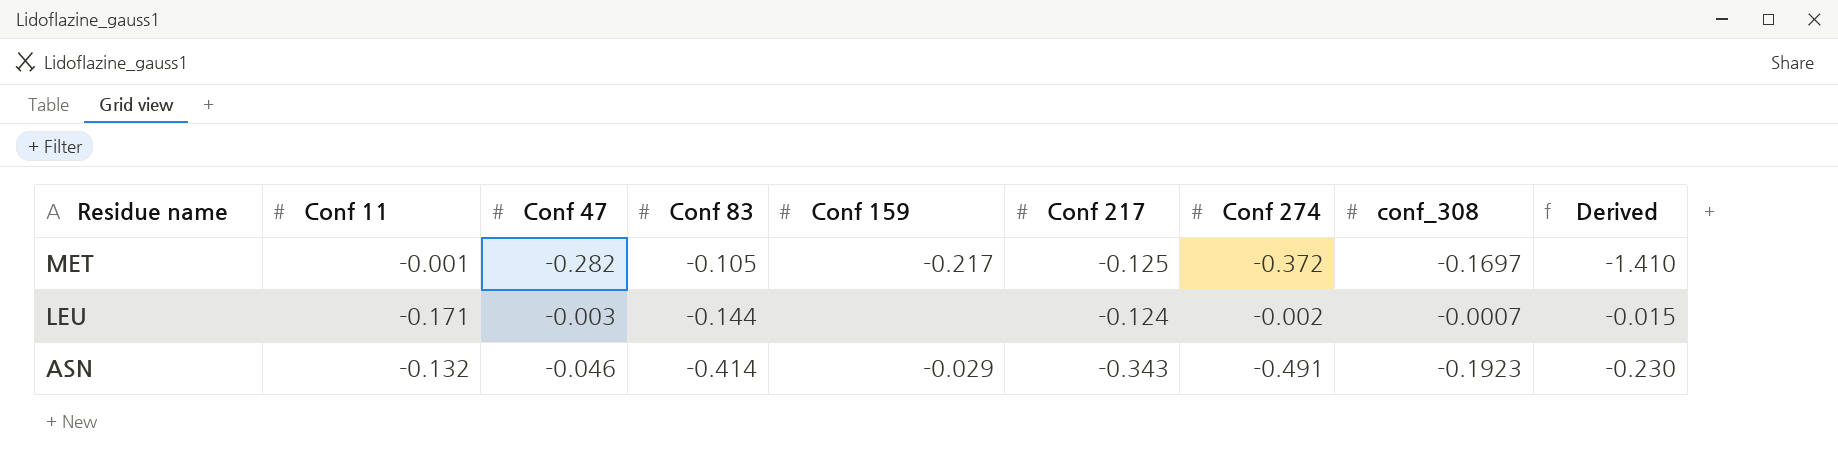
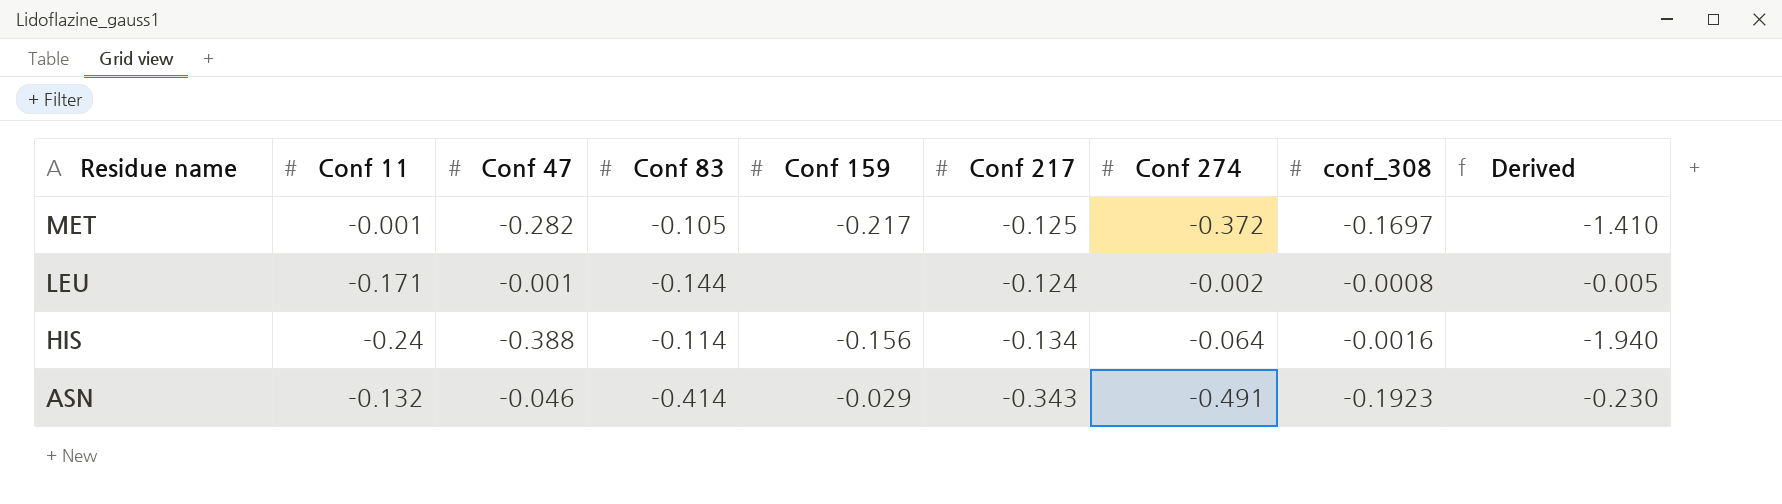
LEU | Conf 47: -0.003 -> -0.001
LEU | conf_308: -0.0007 -> -0.0008
LEU | Derived: -0.015 -> -0.005
row HIS: none -> -0.24 | -0.388 | -0.114 | -0.156 | -0.134 | -0.064 | -0.0016 | -1.940

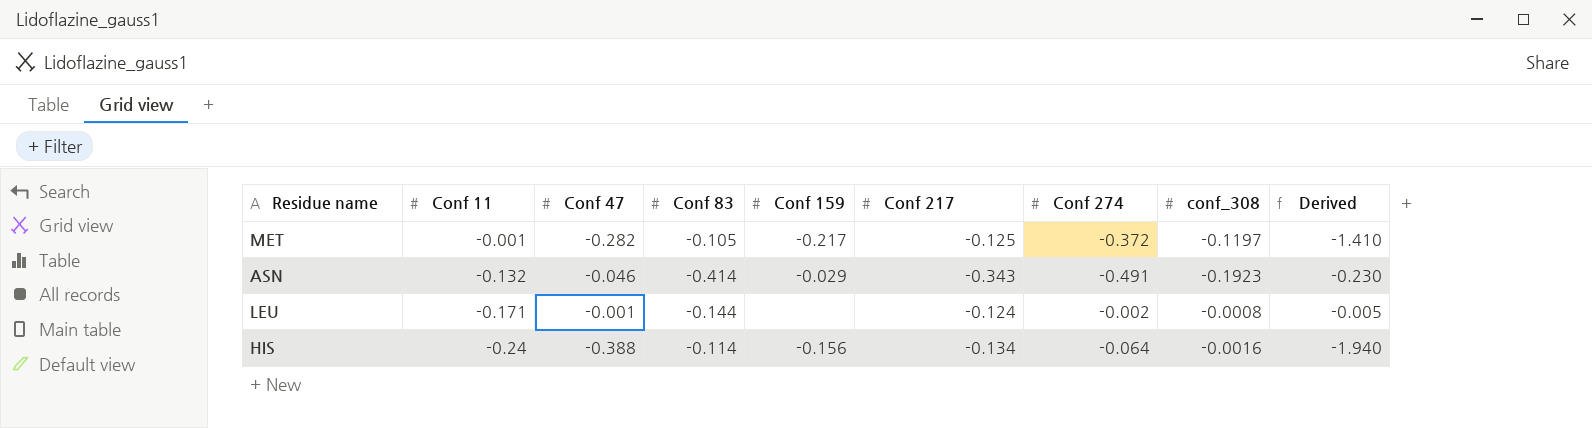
row order: Residue name descending -> Conf 11 descending
MET | conf_308: -0.1697 -> -0.1197

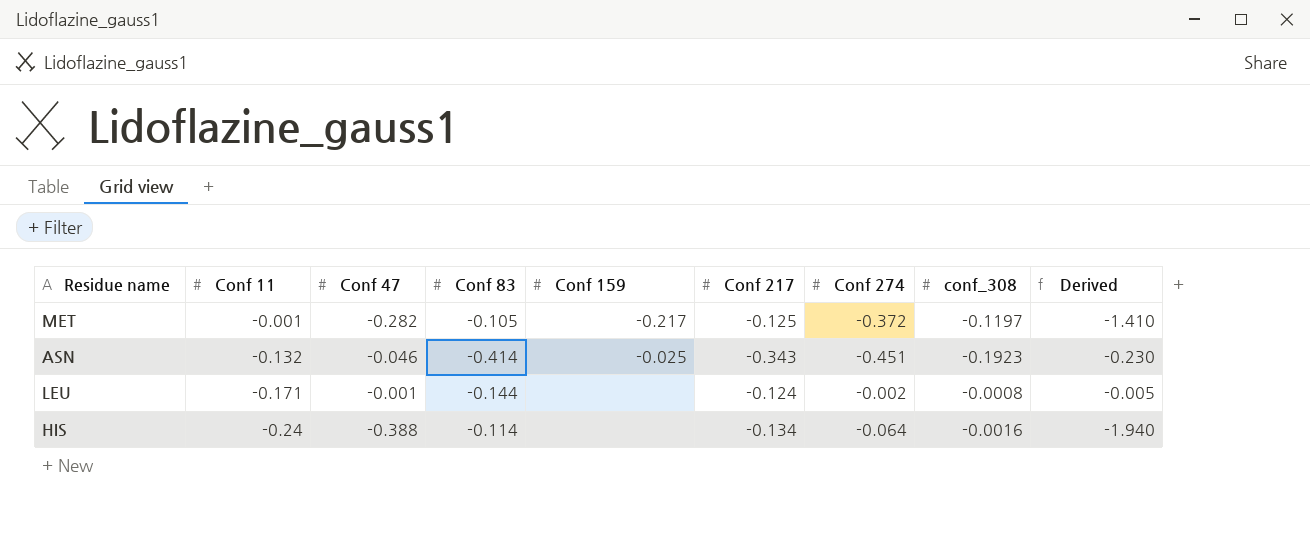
ASN | Conf 159: -0.029 -> -0.025
ASN | Conf 274: -0.491 -> -0.451
HIS | Conf 159: -0.156 -> none

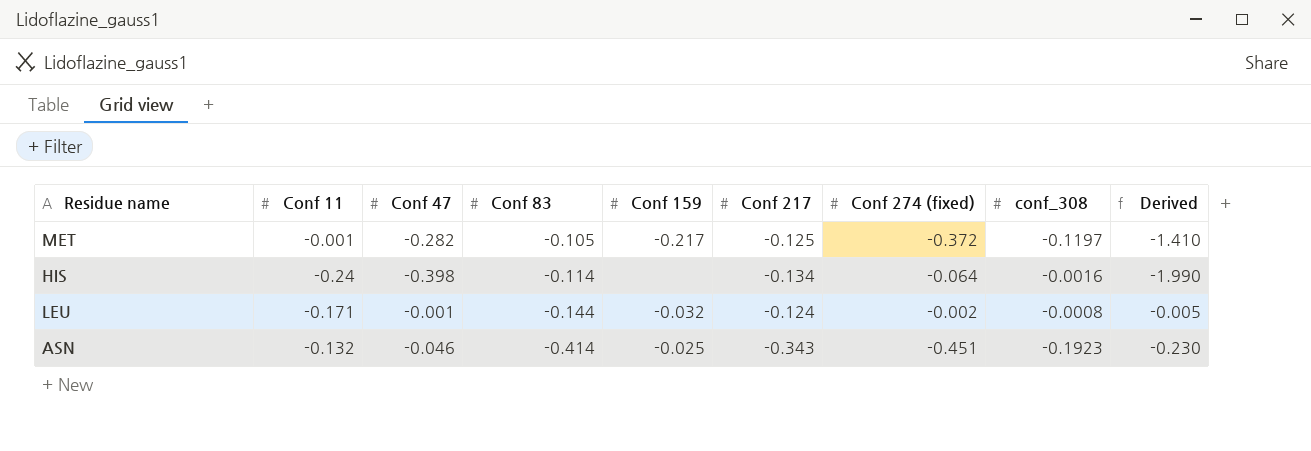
row order: Conf 11 descending -> Conf 83 descending
column name: Conf 274 -> Conf 274 (fixed)
HIS | Conf 47: -0.388 -> -0.398
HIS | Derived: -1.940 -> -1.990
LEU | Conf 159: none -> -0.032

